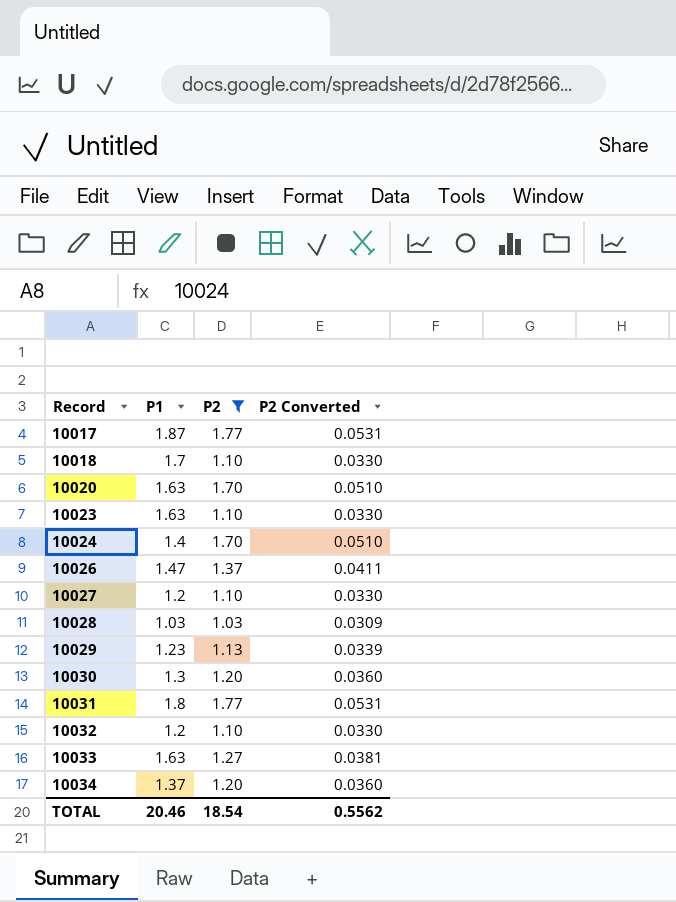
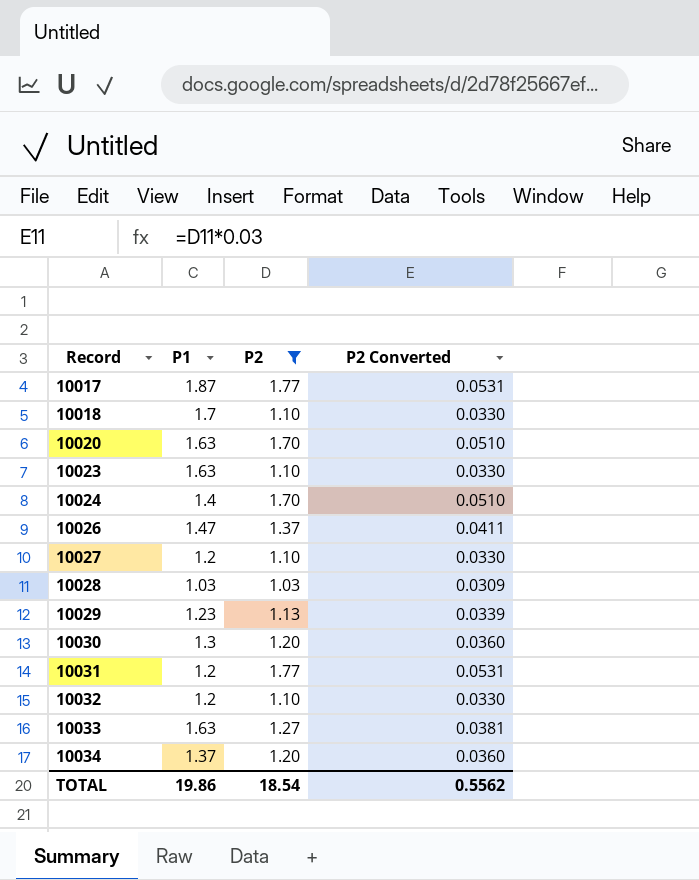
10031 | P1: 1.8 -> 1.2
TOTAL | P1: 20.46 -> 19.86

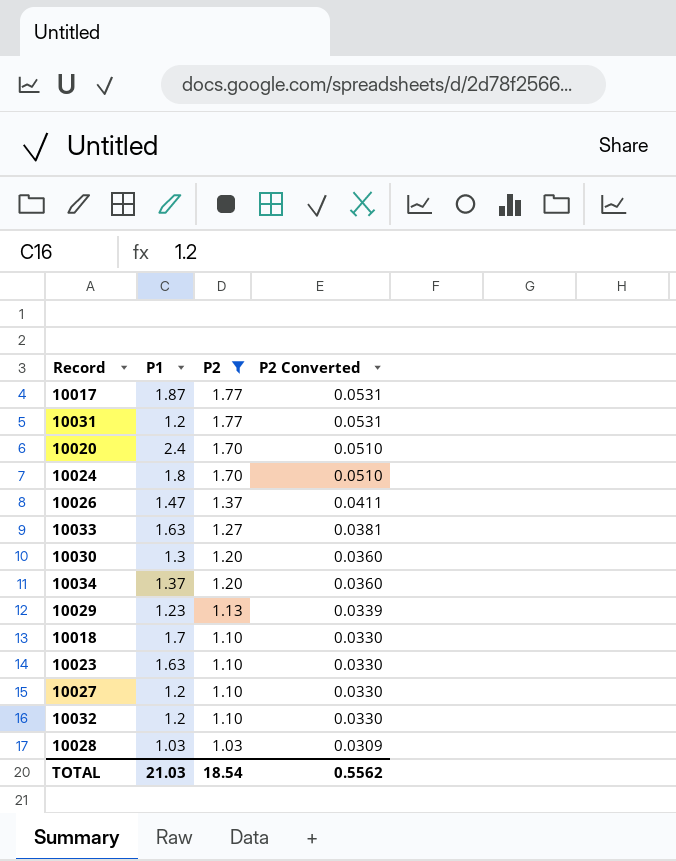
row order: Record ascending -> P2 descending
10020 | P1: 1.63 -> 2.4
10024 | P1: 1.4 -> 1.8
TOTAL | P1: 19.86 -> 21.03

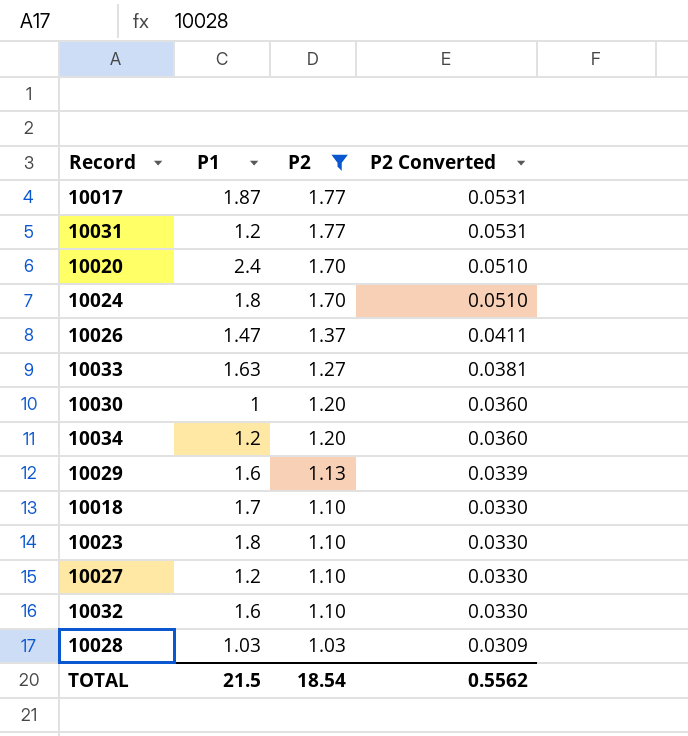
10030 | P1: 1.3 -> 1
10034 | P1: 1.37 -> 1.2
10029 | P1: 1.23 -> 1.6
10023 | P1: 1.63 -> 1.8
10032 | P1: 1.2 -> 1.6
TOTAL | P1: 21.03 -> 21.5

